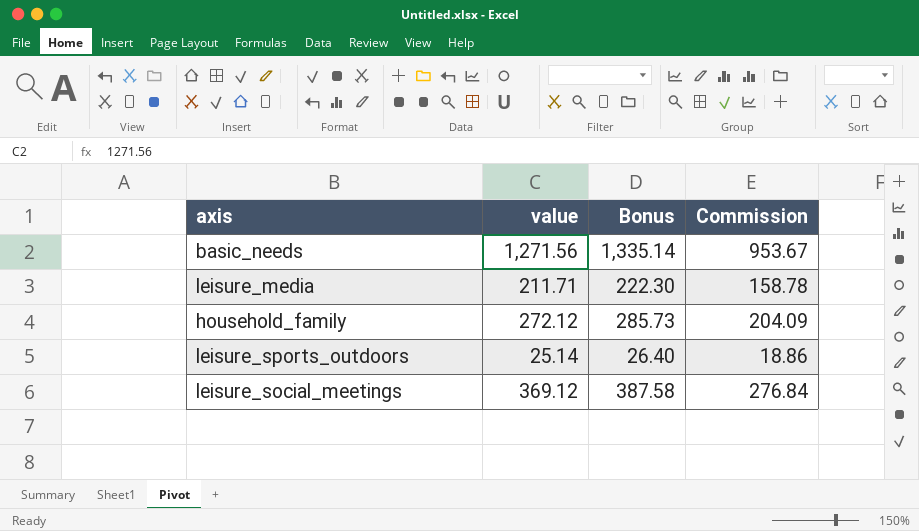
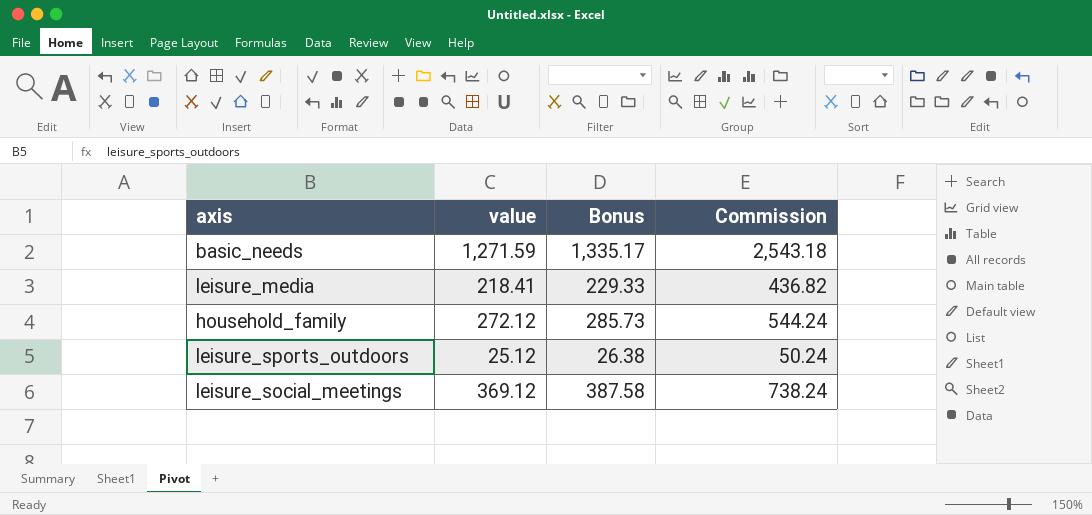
column Commission | formula: [value] * 0.75 -> [value] * 2
basic_needs | value: 1,271.56 -> 1,271.59
basic_needs | Bonus: 1,335.14 -> 1,335.17
leisure_media | value: 211.71 -> 218.41
leisure_media | Bonus: 222.30 -> 229.33
leisure_sports_outdoors | value: 25.14 -> 25.12
leisure_sports_outdoors | Bonus: 26.40 -> 26.38

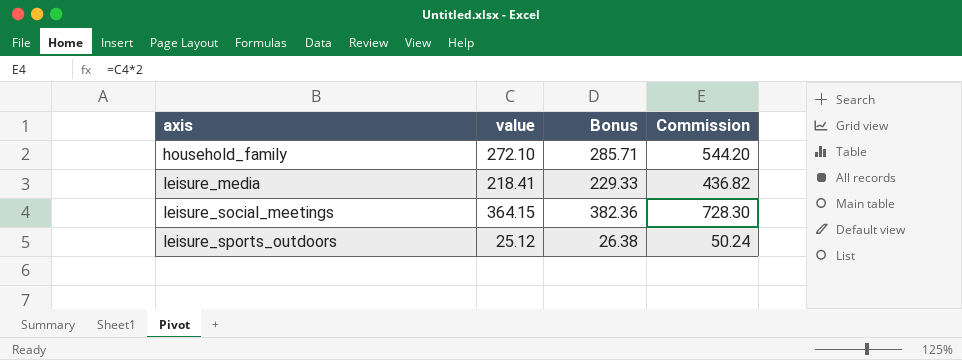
row order: none -> axis ascending
row basic_needs: 1,271.59 | 1,335.17 | 2,543.18 -> none
household_family | value: 272.12 -> 272.10
household_family | Bonus: 285.73 -> 285.71
household_family | Commission: 544.24 -> 544.20
leisure_social_meetings | value: 369.12 -> 364.15
leisure_social_meetings | Bonus: 387.58 -> 382.36
leisure_social_meetings | Commission: 738.24 -> 728.30

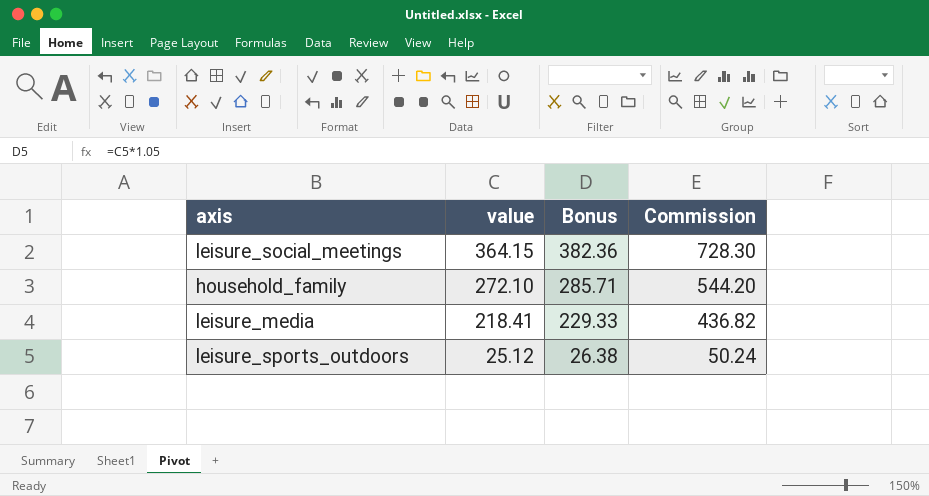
row order: axis ascending -> value descending

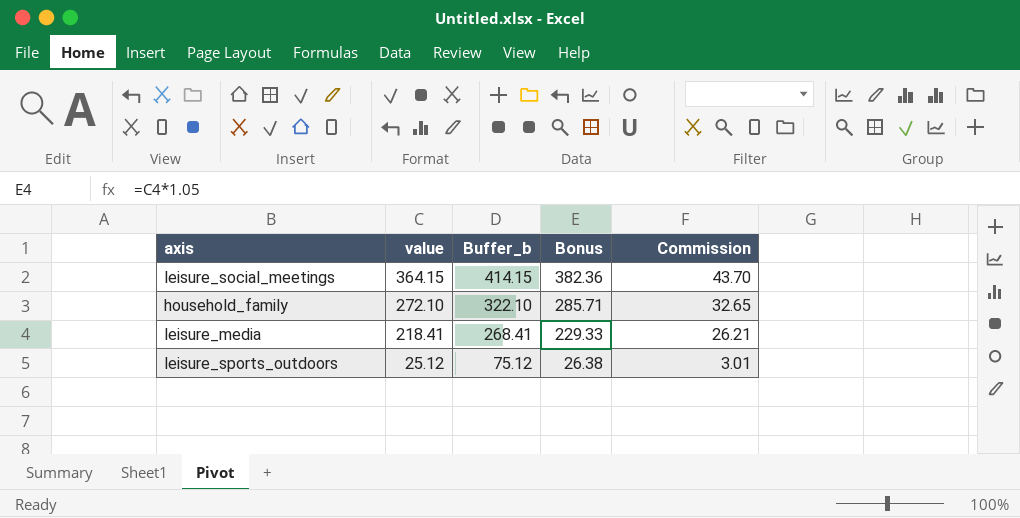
column Buffer_b | formula: none -> [value] + 50
column Commission | formula: [value] * 2 -> [value] * 0.12

